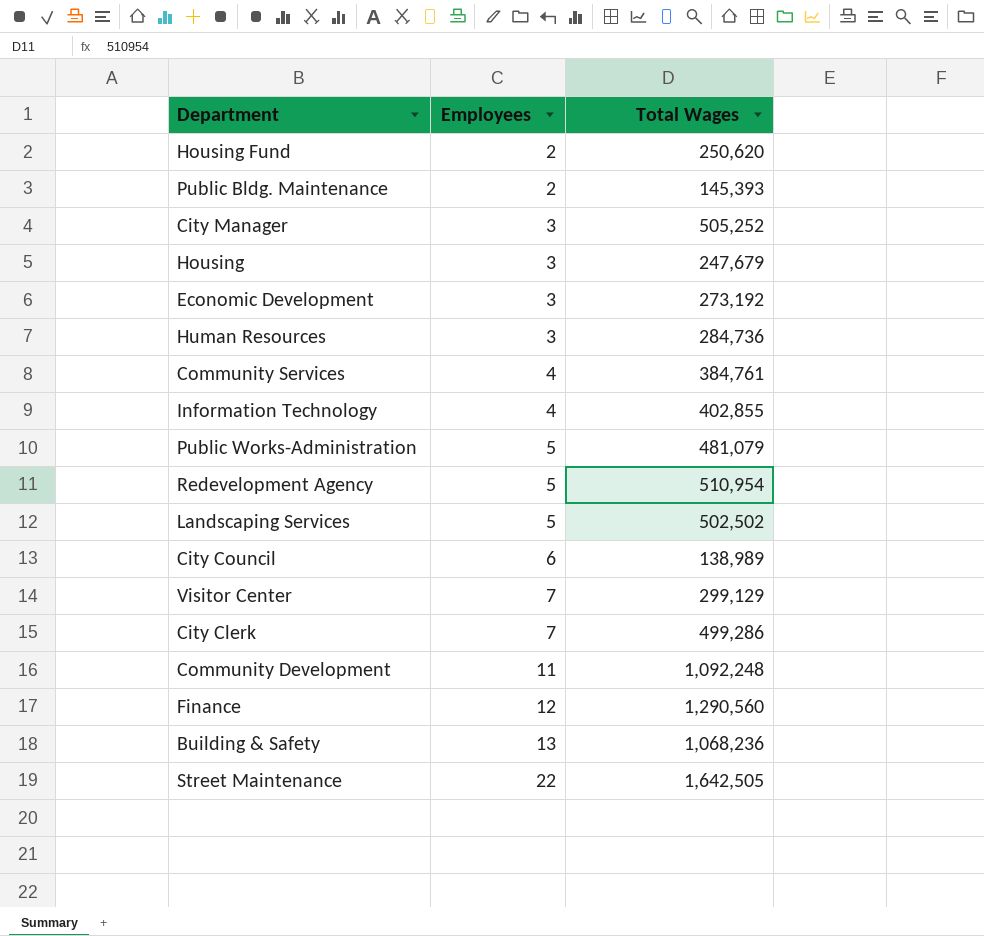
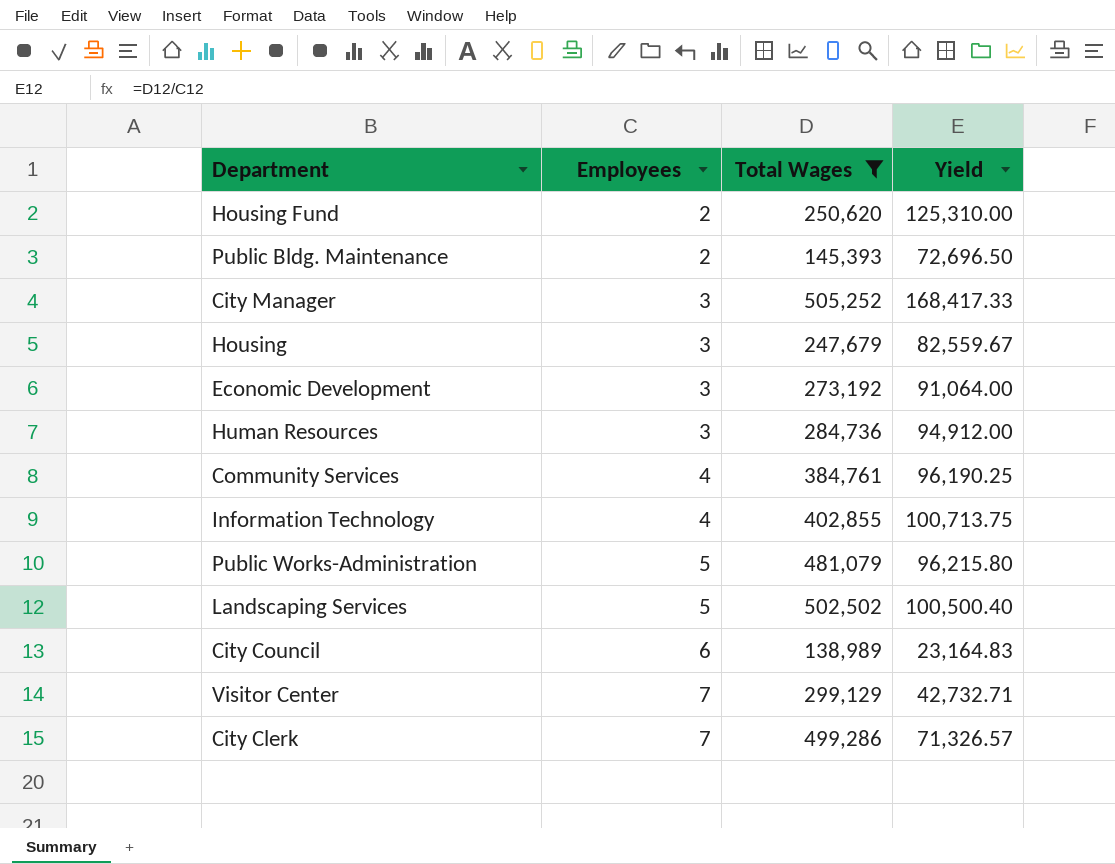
filter: none -> Total Wages <= 505,252
column Yield | formula: none -> [Total Wages] / [Employees]

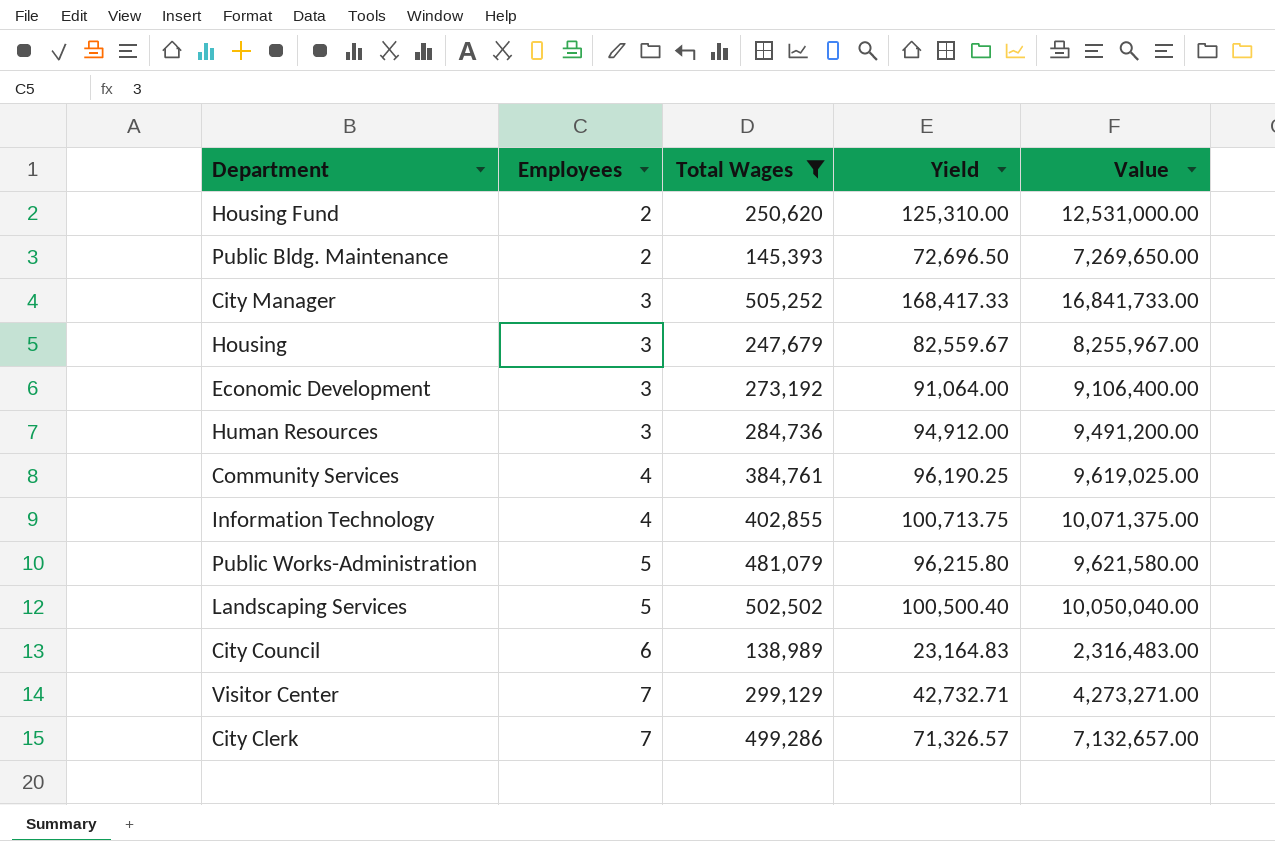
column Value | formula: none -> [Yield] * 100

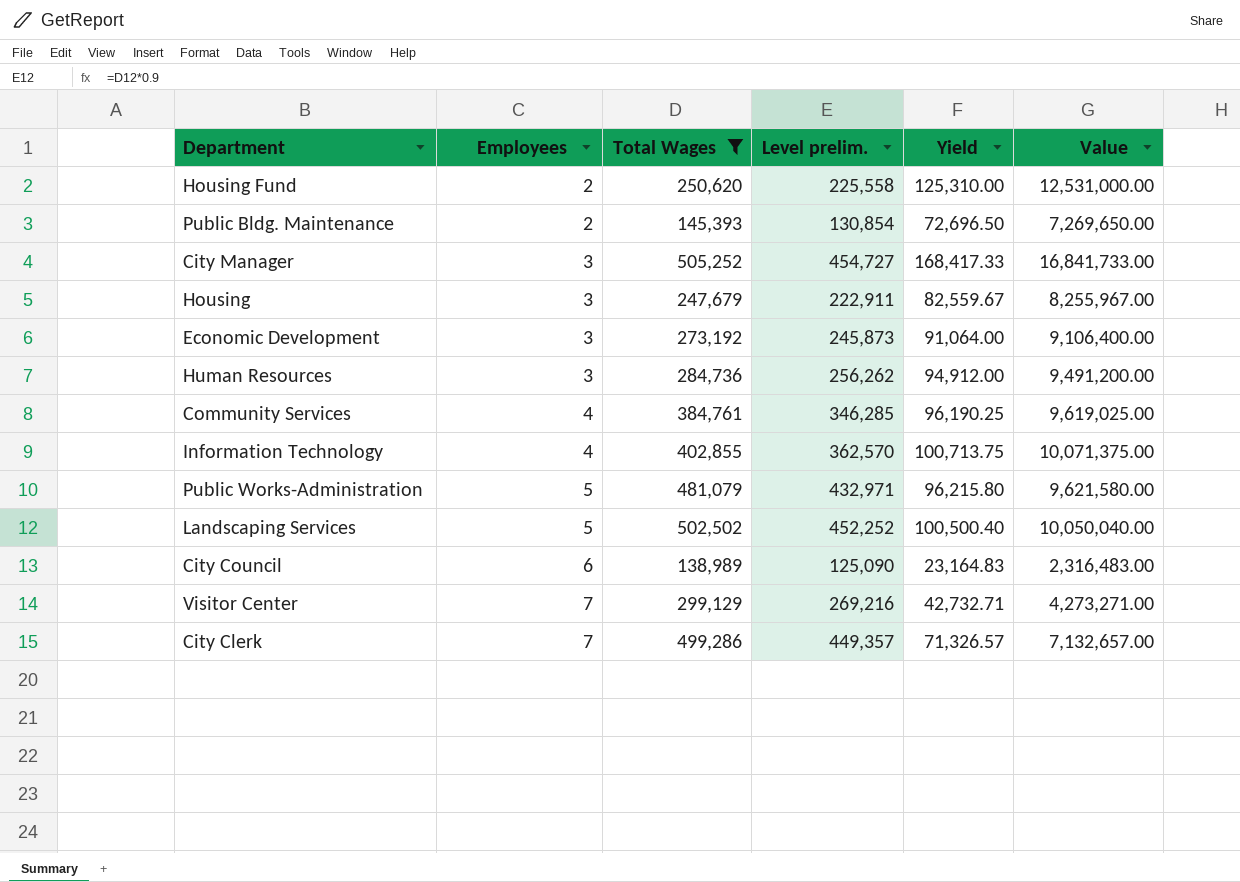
column Level prelim. | formula: none -> [Total Wages] * 0.9

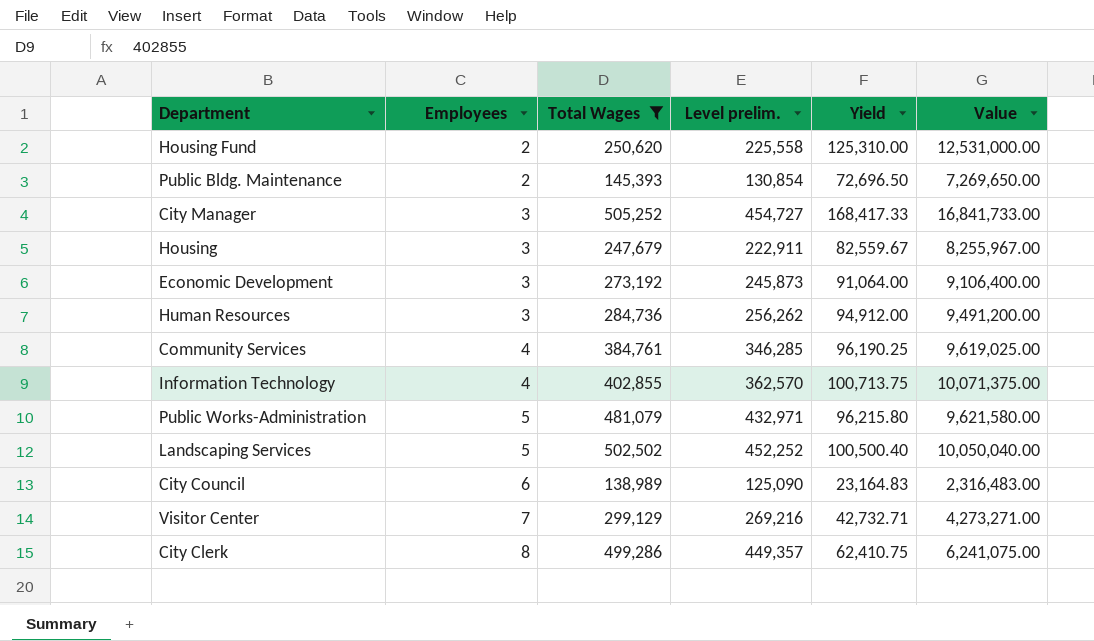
City Clerk | Employees: 7 -> 8
City Clerk | Yield: 71,326.57 -> 62,410.75
City Clerk | Value: 7,132,657.00 -> 6,241,075.00

